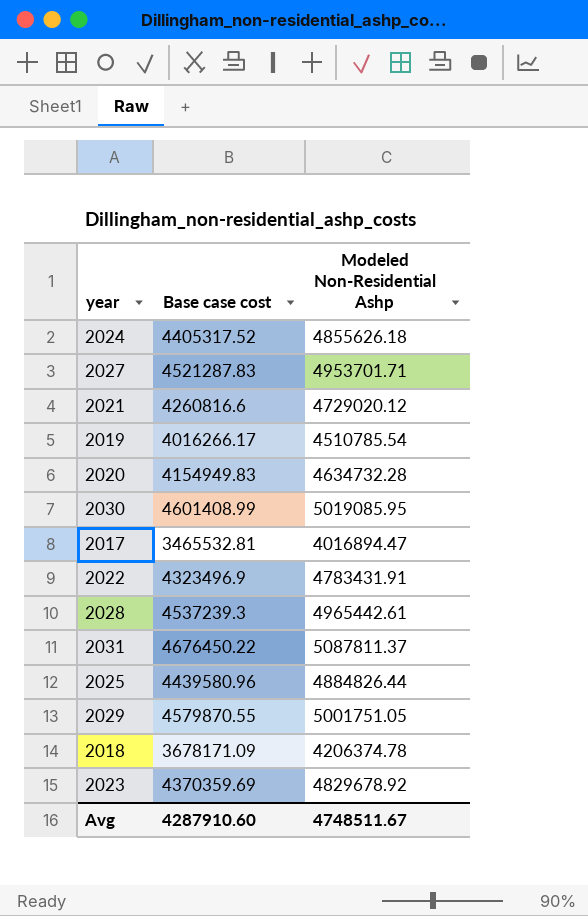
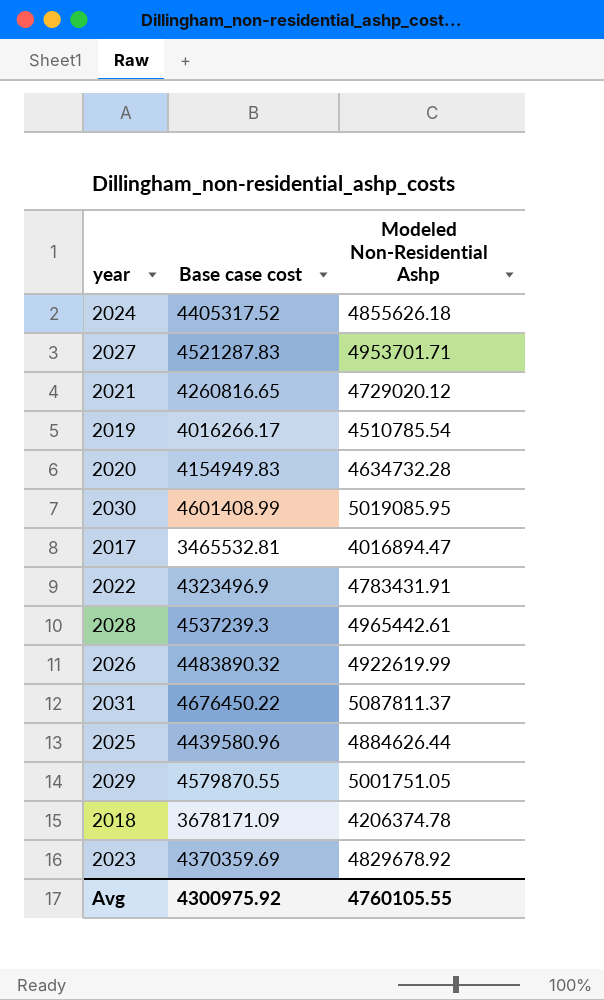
2021 | Base case cost: 4260816.6 -> 4260816.65
row 2026: none -> 4483890.32 | 4922619.99
2025 | Modeled Non-Residential Ashp: 4884826.44 -> 4884626.44
Avg | Base case cost: 4287910.60 -> 4300975.92
Avg | Modeled Non-Residential Ashp: 4748511.67 -> 4760105.55

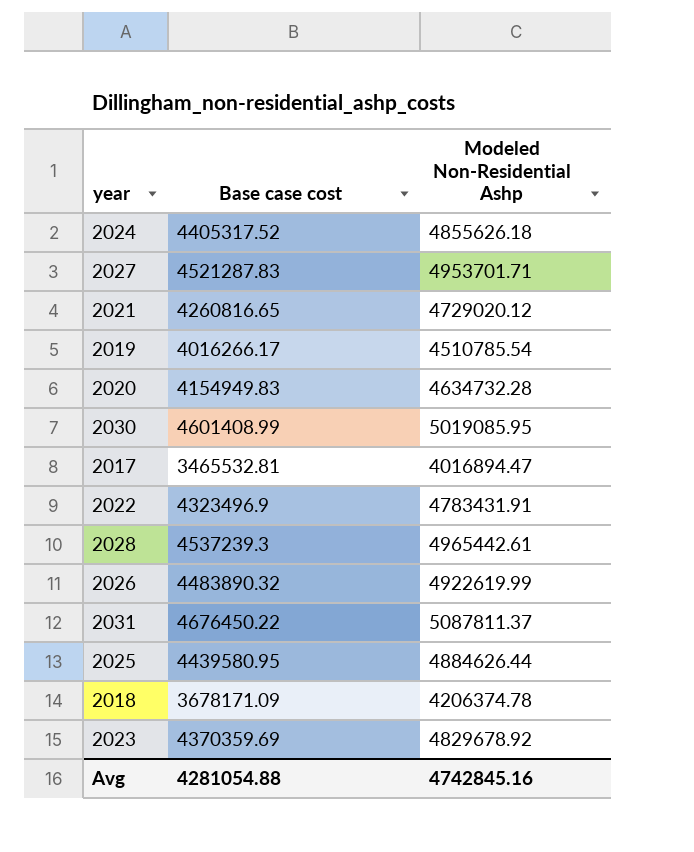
row 2029: 4579870.55 | 5001751.05 -> none
2025 | Base case cost: 4439580.96 -> 4439580.95
Avg | Base case cost: 4300975.92 -> 4281054.88
Avg | Modeled Non-Residential Ashp: 4760105.55 -> 4742845.16

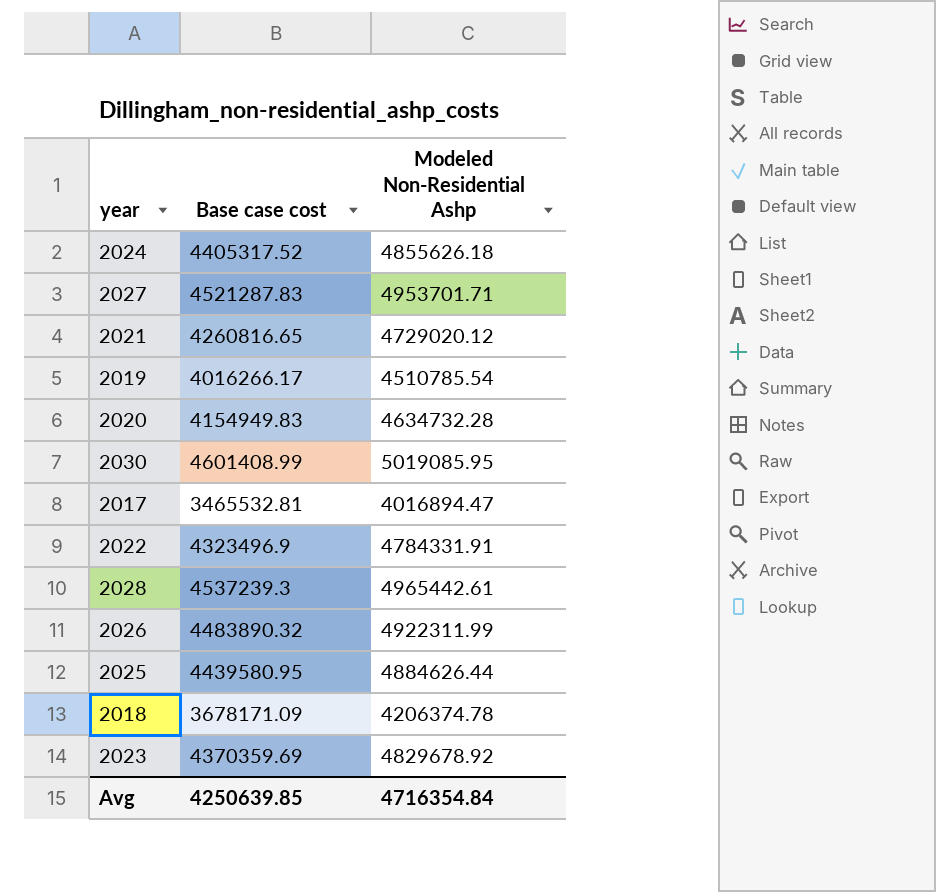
row 2031: 4676450.22 | 5087811.37 -> none
2022 | Modeled Non-Residential Ashp: 4783431.91 -> 4784331.91
2026 | Modeled Non-Residential Ashp: 4922619.99 -> 4922311.99
Avg | Base case cost: 4281054.88 -> 4250639.85
Avg | Modeled Non-Residential Ashp: 4742845.16 -> 4716354.84

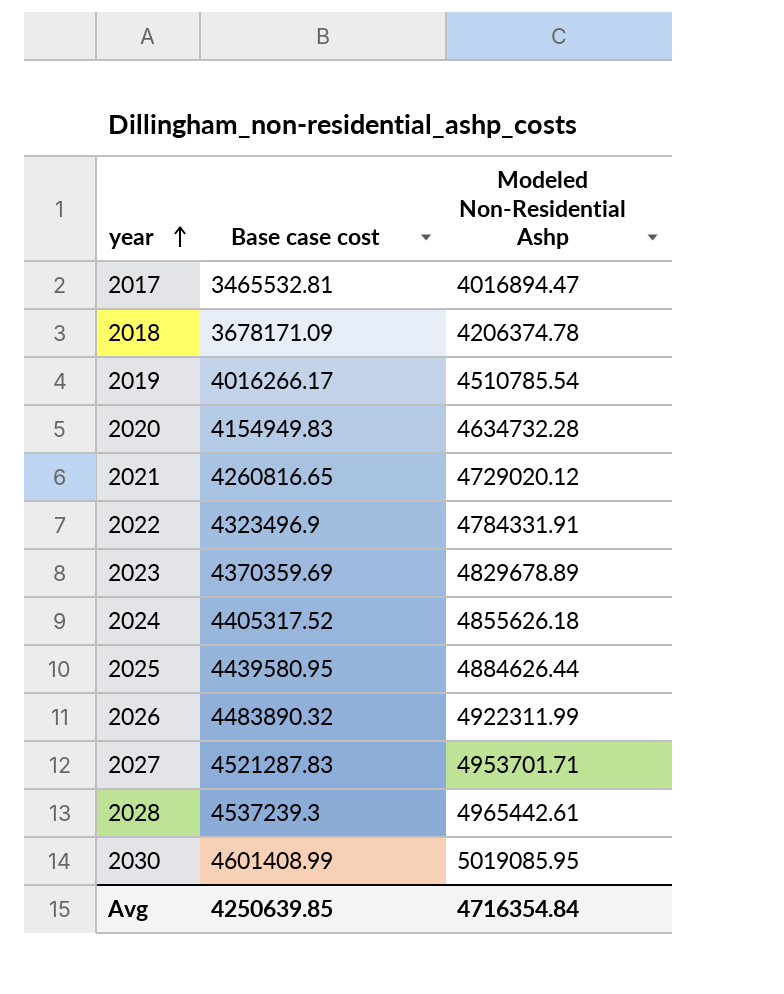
row order: none -> year ascending
2023 | Modeled Non-Residential Ashp: 4829678.92 -> 4829678.89

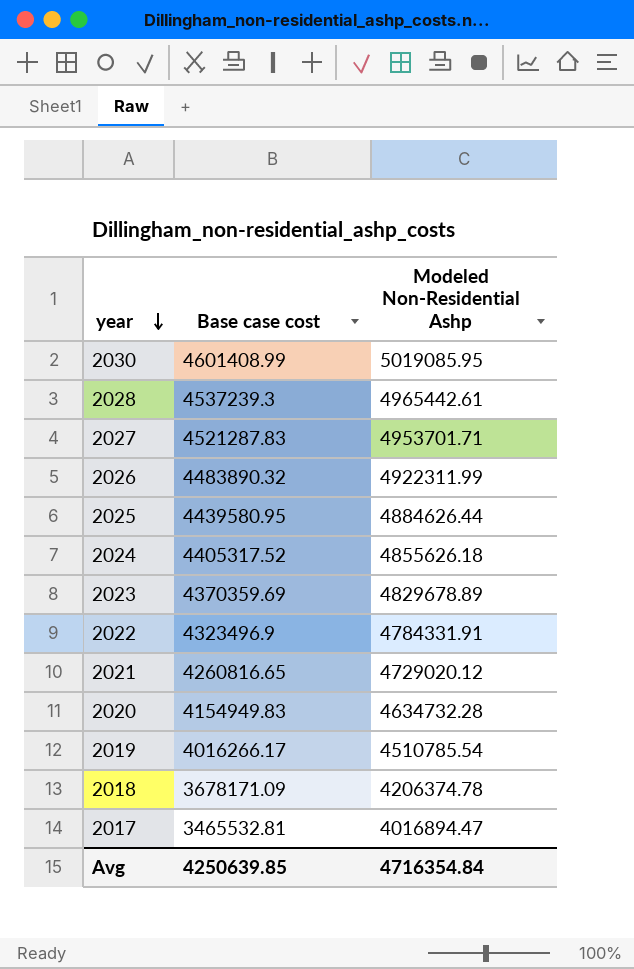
row order: year ascending -> year descending

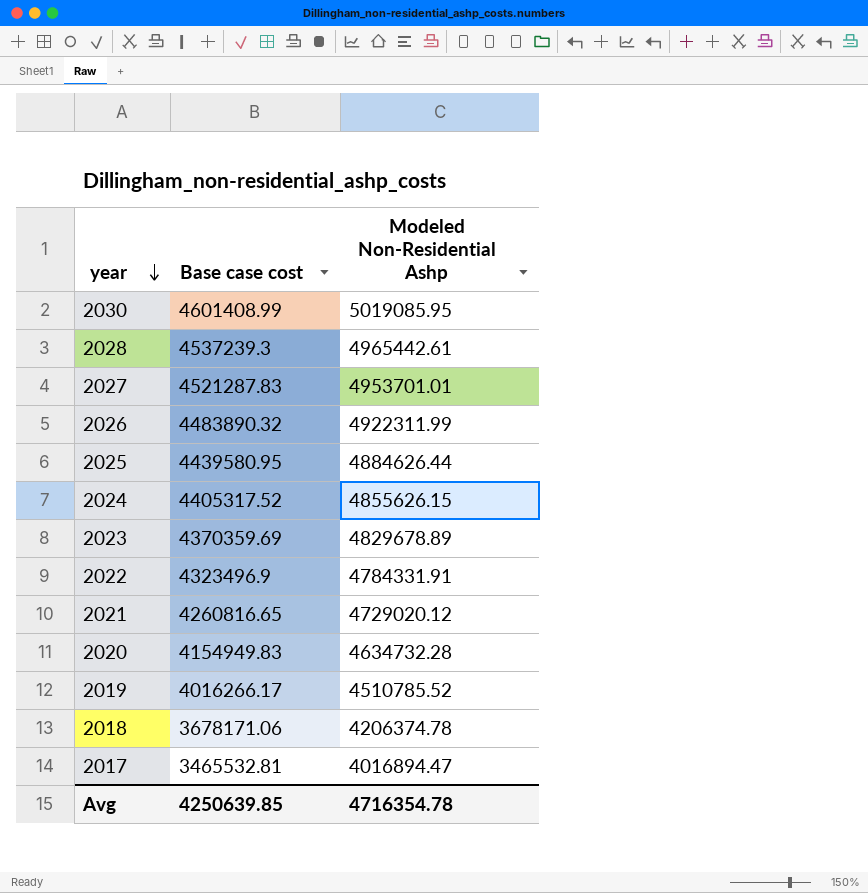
2027 | Modeled Non-Residential Ashp: 4953701.71 -> 4953701.01
2024 | Modeled Non-Residential Ashp: 4855626.18 -> 4855626.15
2019 | Modeled Non-Residential Ashp: 4510785.54 -> 4510785.52
2018 | Base case cost: 3678171.09 -> 3678171.06
Avg | Modeled Non-Residential Ashp: 4716354.84 -> 4716354.78

